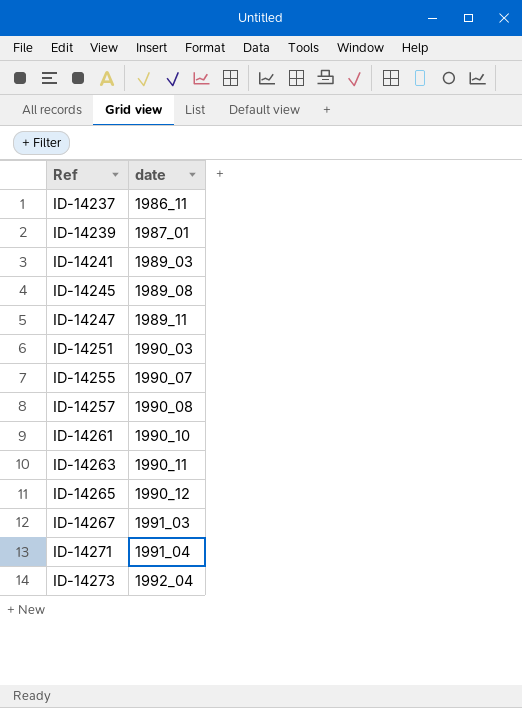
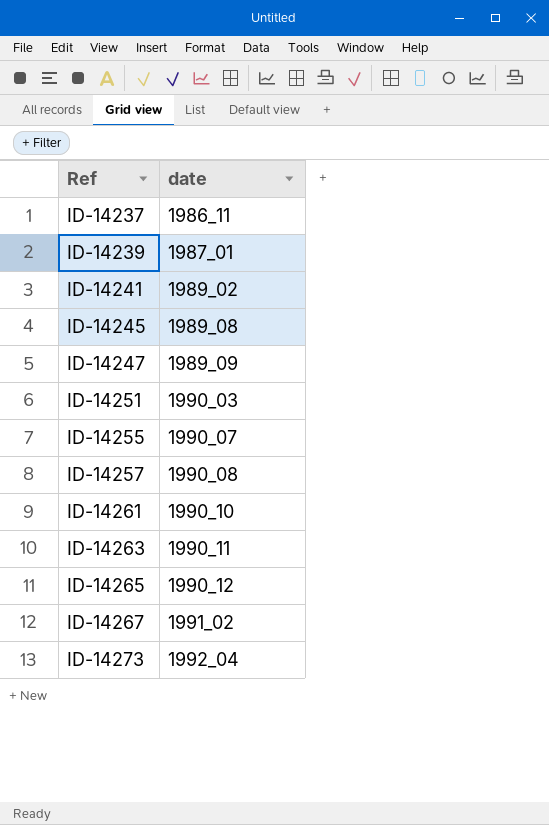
row ID-14271: 1991_04 -> none
ID-14241 | date: 1989_03 -> 1989_02
ID-14247 | date: 1989_11 -> 1989_09
ID-14267 | date: 1991_03 -> 1991_02

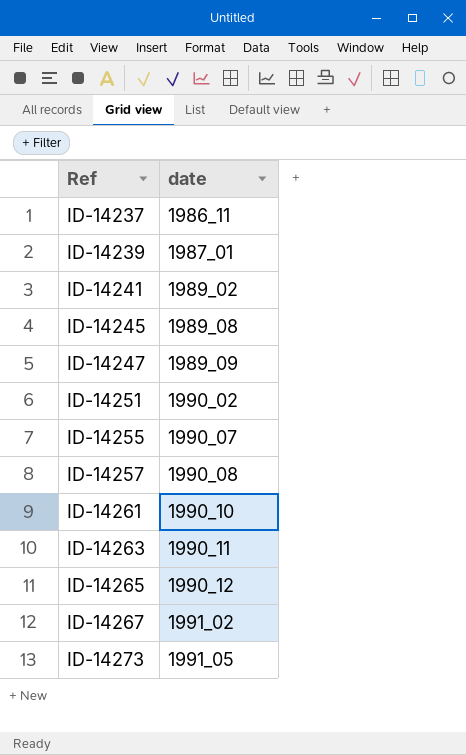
ID-14251 | date: 1990_03 -> 1990_02
ID-14273 | date: 1992_04 -> 1991_05

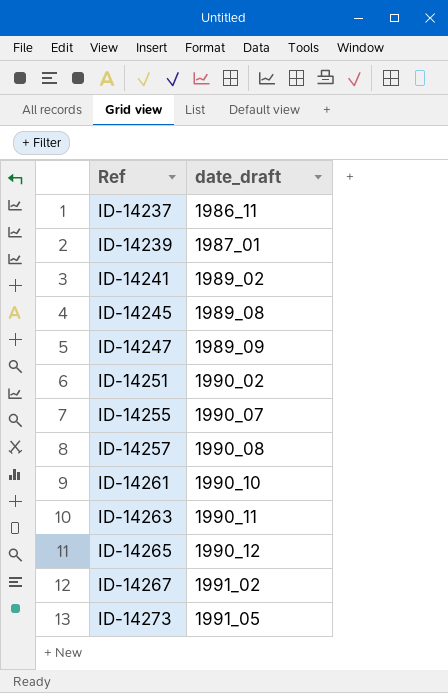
column name: date -> date_draft

